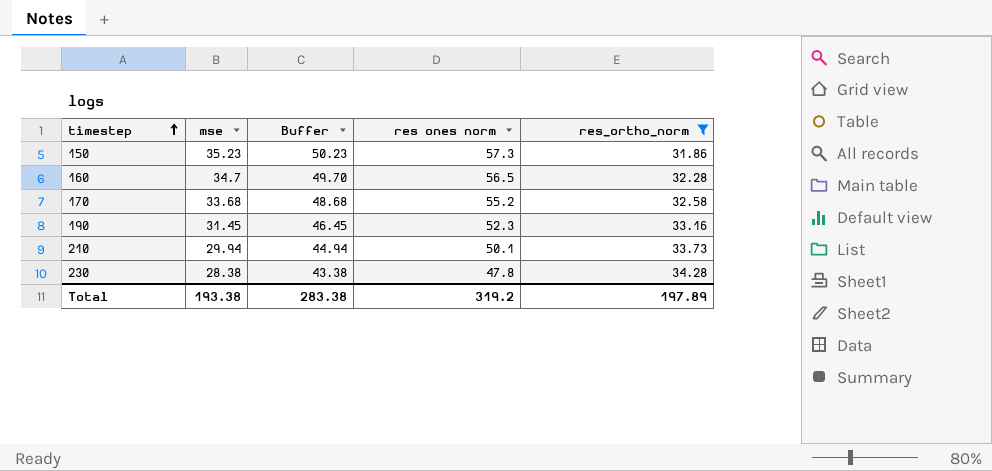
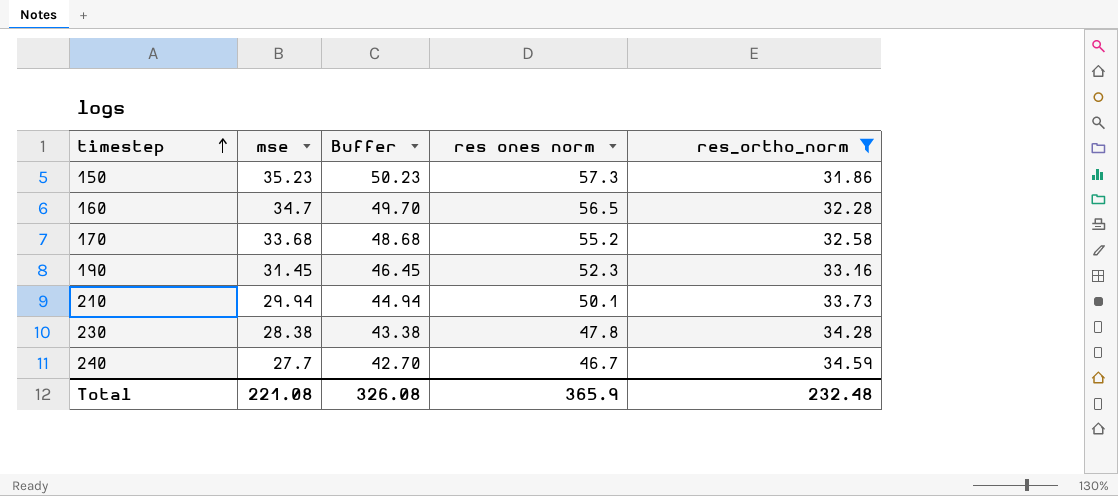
row 240: none -> 27.7 | 42.70 | 46.7 | 34.59
Total | mse: 193.38 -> 221.08
Total | Buffer: 283.38 -> 326.08
Total | res ones norm: 319.2 -> 365.9
Total | res_ortho_norm: 197.89 -> 232.48

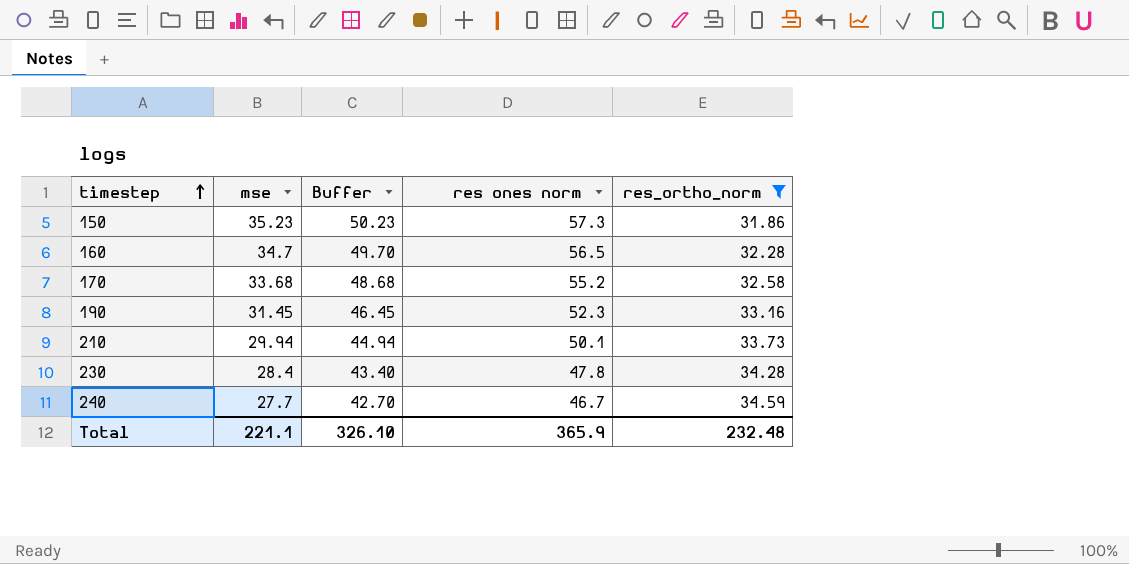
230 | mse: 28.38 -> 28.4
230 | Buffer: 43.38 -> 43.40
Total | mse: 221.08 -> 221.1
Total | Buffer: 326.08 -> 326.10

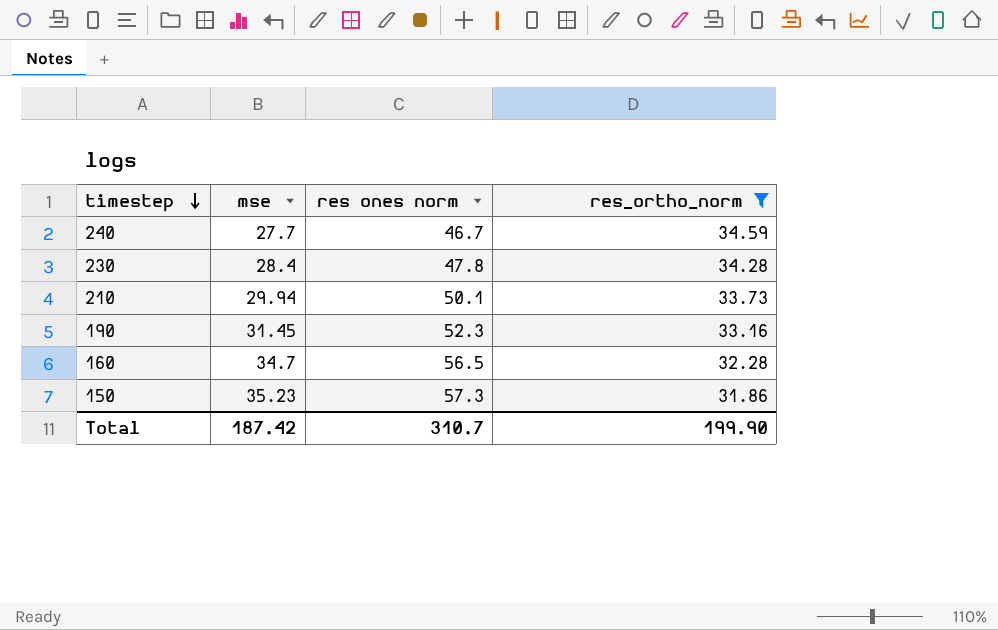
row order: timestep ascending -> timestep descending
column Buffer | formula: [mse] + 15 -> none
row 170: 33.68 | 48.68 | 55.2 | 32.58 -> none
Total | mse: 221.1 -> 187.42
Total | res ones norm: 365.9 -> 310.7
Total | res_ortho_norm: 232.48 -> 199.90

